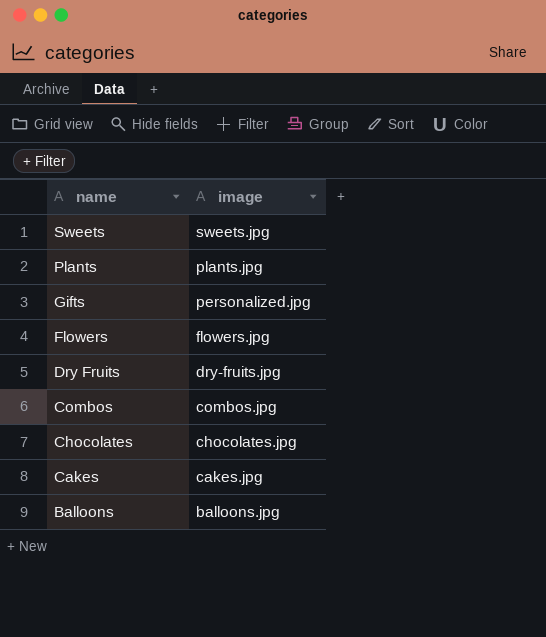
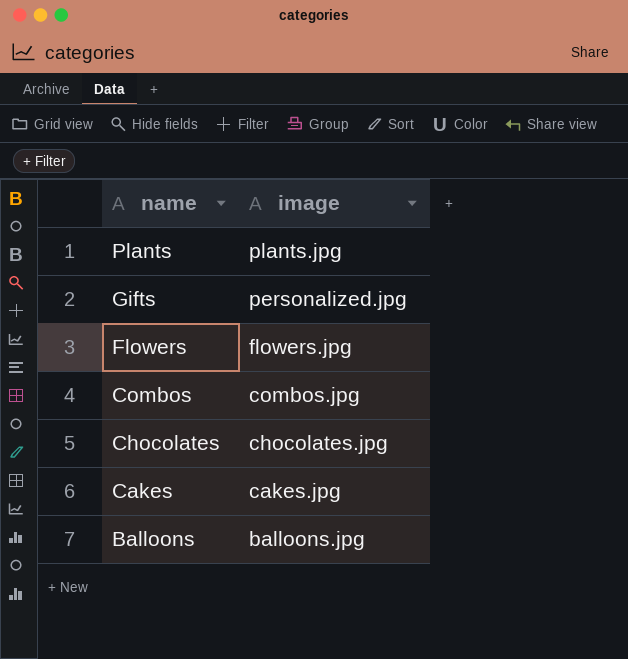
row Sweets: sweets.jpg -> none
row Dry Fruits: dry-fruits.jpg -> none

